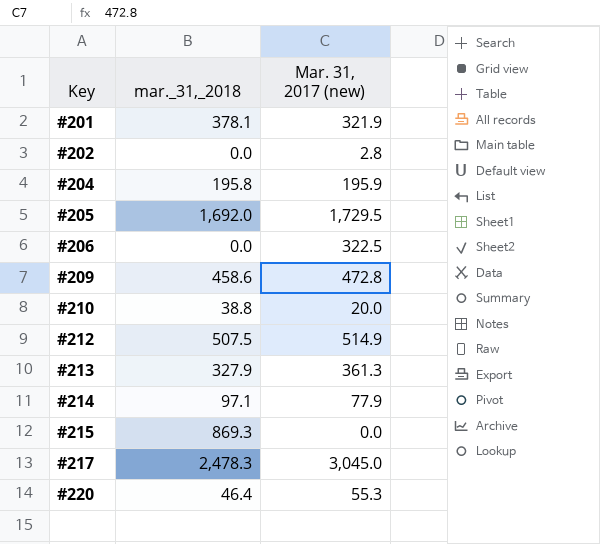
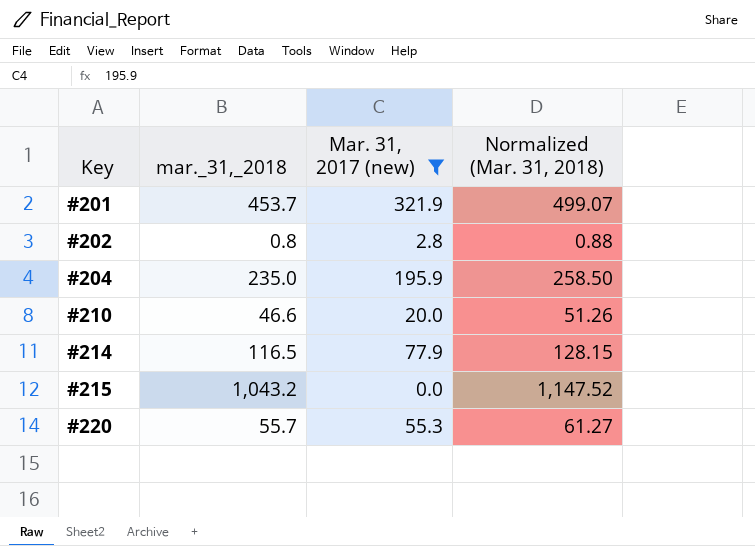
filter: none -> Mar. 31, 2017 (new) <= 321.9
column Normalized (Mar. 31, 2018) | formula: none -> [mar._31,_2018] * 1.1
#201 | mar._31,_2018: 378.1 -> 453.7
#202 | mar._31,_2018: 0.0 -> 0.8
#204 | mar._31,_2018: 195.8 -> 235.0
#210 | mar._31,_2018: 38.8 -> 46.6
#214 | mar._31,_2018: 97.1 -> 116.5
#215 | mar._31,_2018: 869.3 -> 1,043.2
#220 | mar._31,_2018: 46.4 -> 55.7

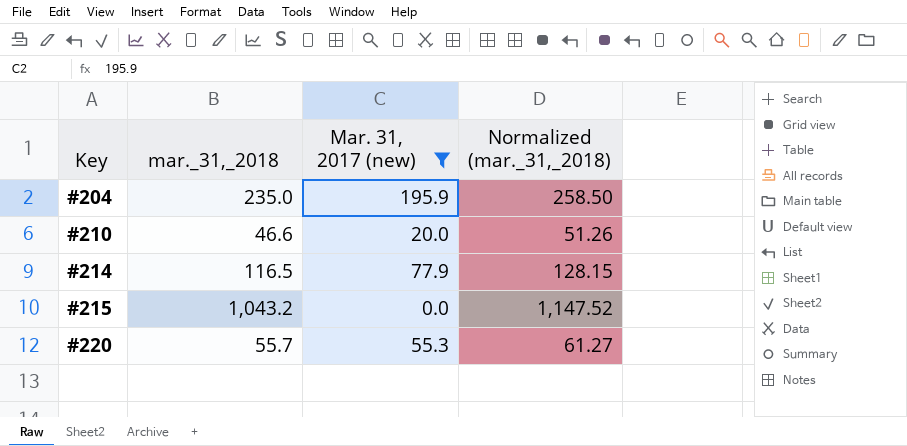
column name: Normalized (Mar. 31, 2018) -> Normalized (mar._31,_2018)
row #201: 453.7 | 321.9 | 499.07 -> none
row #202: 0.8 | 2.8 | 0.88 -> none

